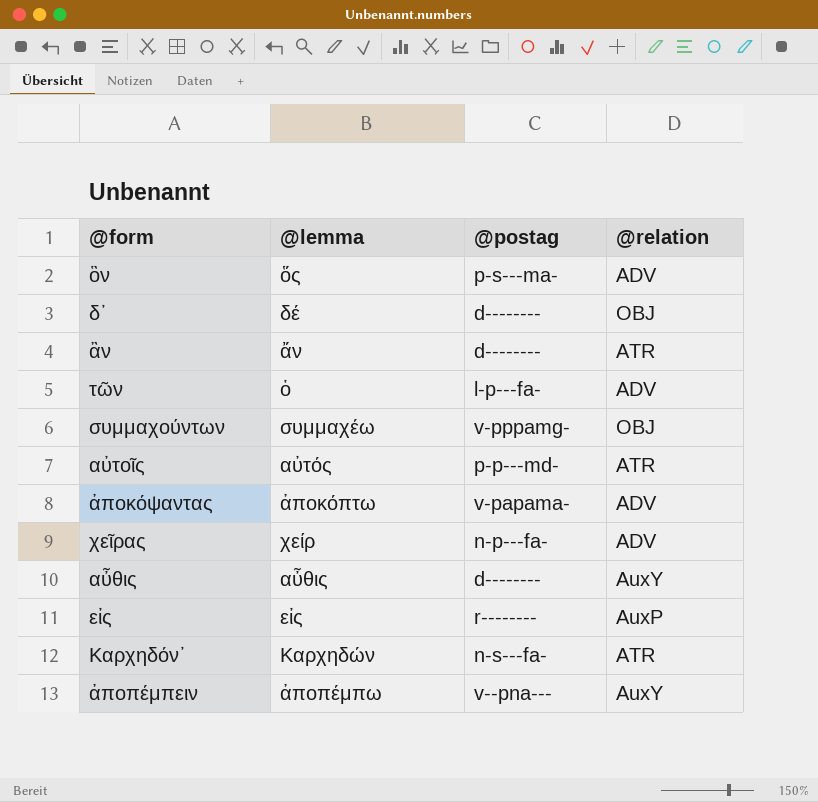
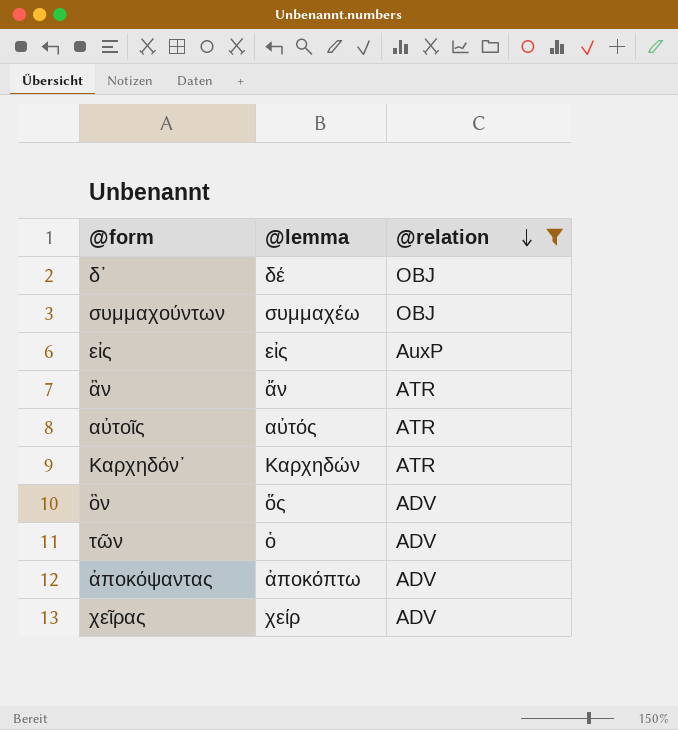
filter: none -> @relation != AuxY
row order: none -> @relation descending
column @postag | position: 3 -> none

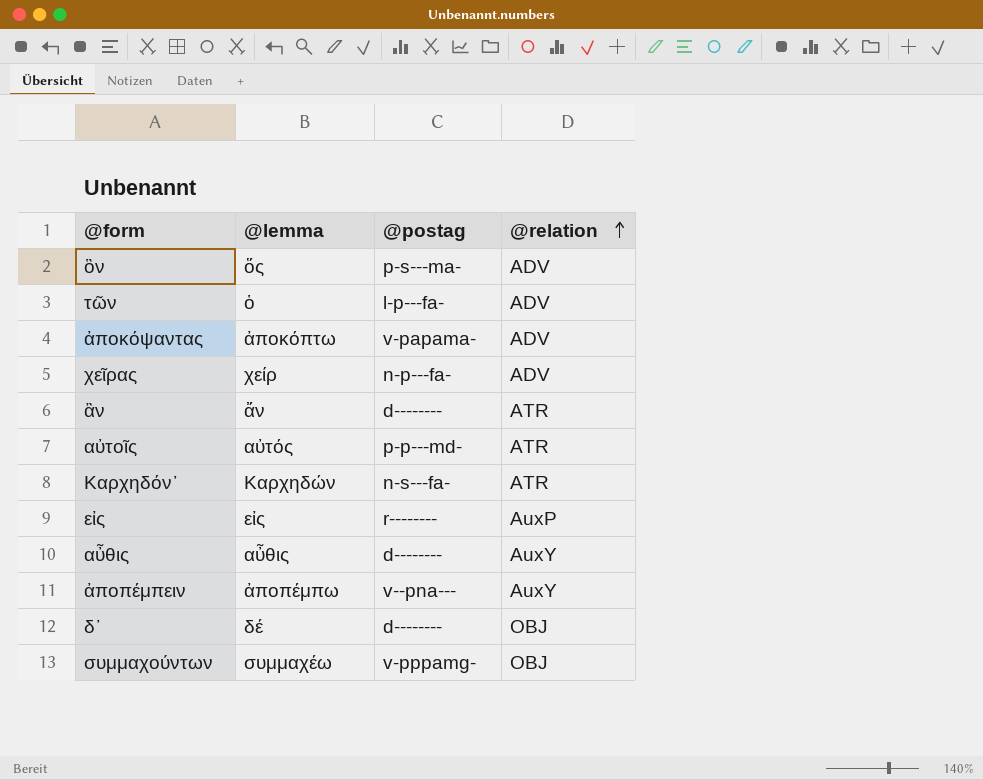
filter: @relation != AuxY -> none
row order: @relation descending -> @relation ascending
column @postag | position: none -> 3

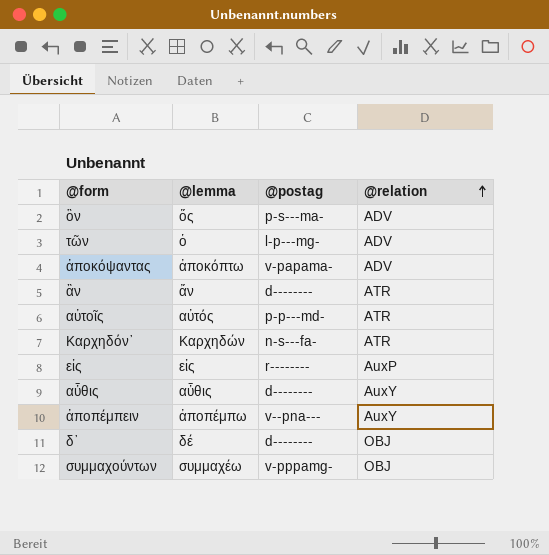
row χεῖρας: χείρ | n-p---fa- | ADV -> none
τῶν | @postag: l-p---fa- -> l-p---mg-

